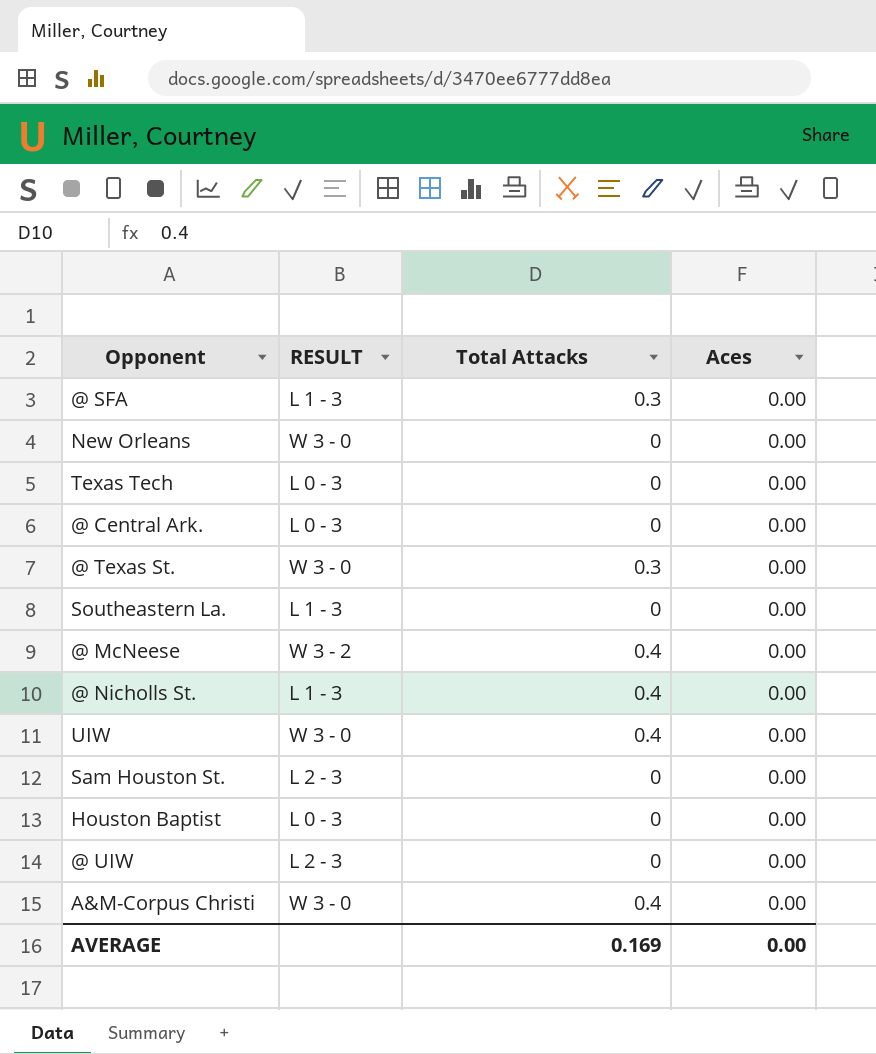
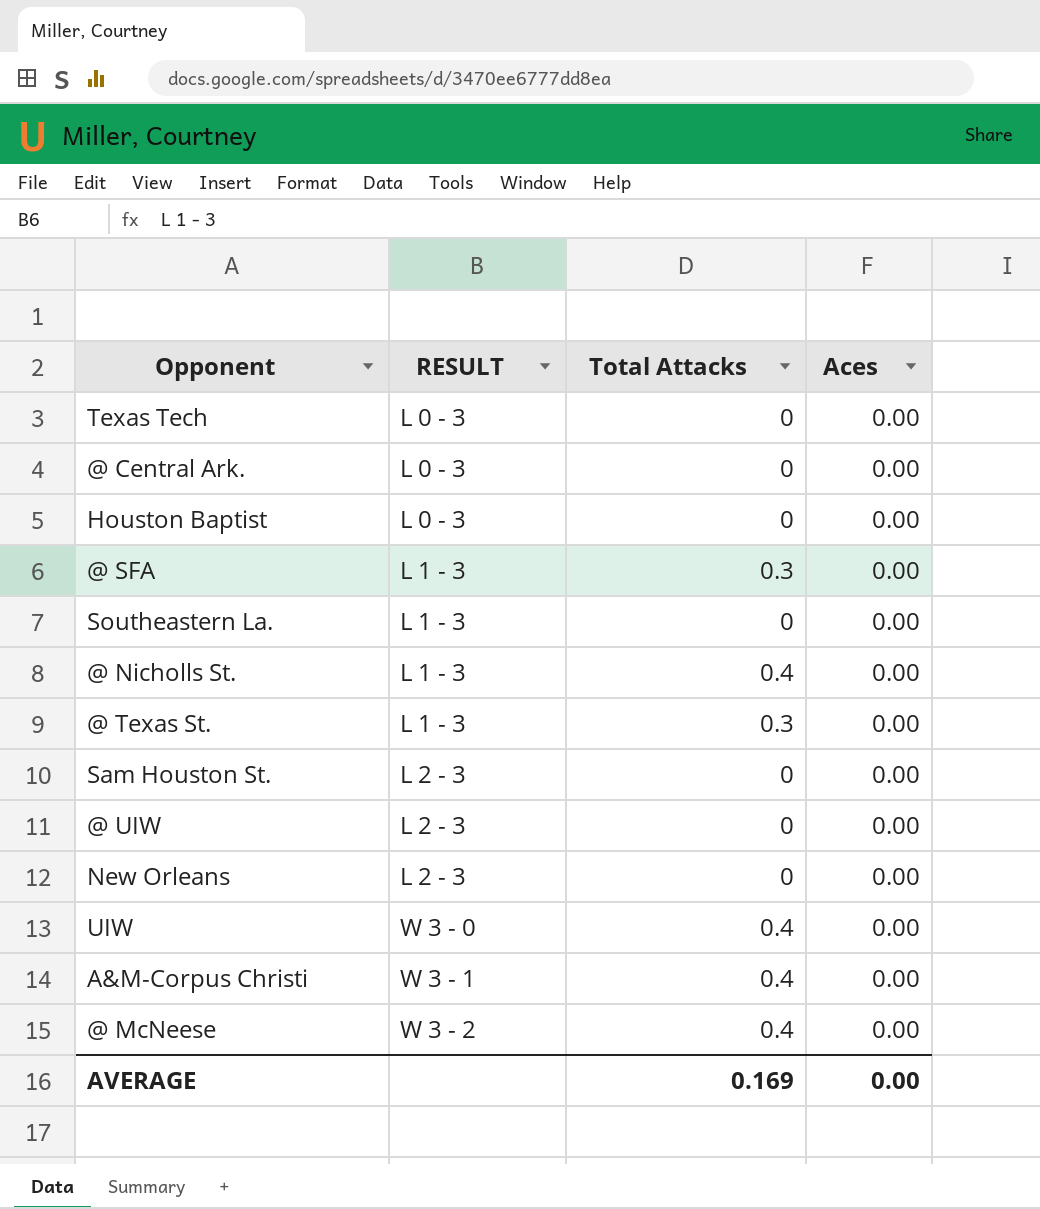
row order: none -> RESULT ascending
@ Texas St. | RESULT: W 3 - 0 -> L 1 - 3
New Orleans | RESULT: W 3 - 0 -> L 2 - 3
A&M-Corpus Christi | RESULT: W 3 - 0 -> W 3 - 1

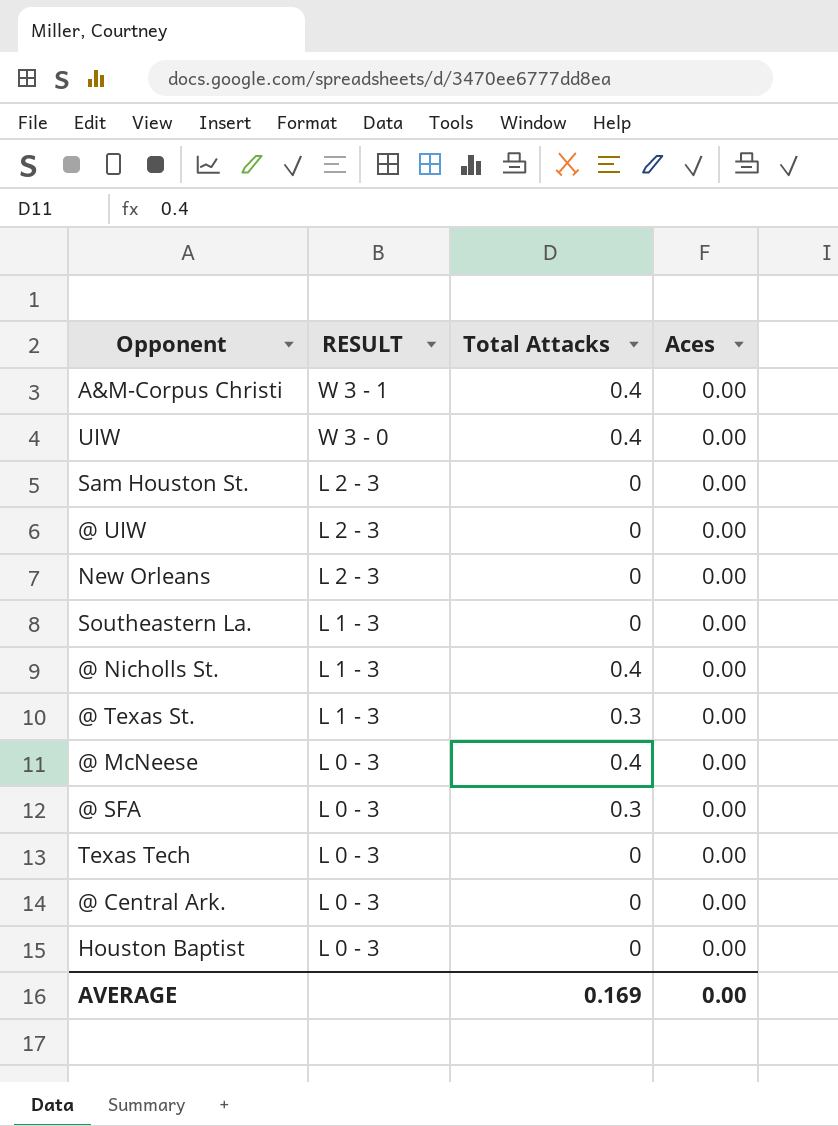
row order: RESULT ascending -> RESULT descending
@ McNeese | RESULT: W 3 - 2 -> L 0 - 3
@ SFA | RESULT: L 1 - 3 -> L 0 - 3

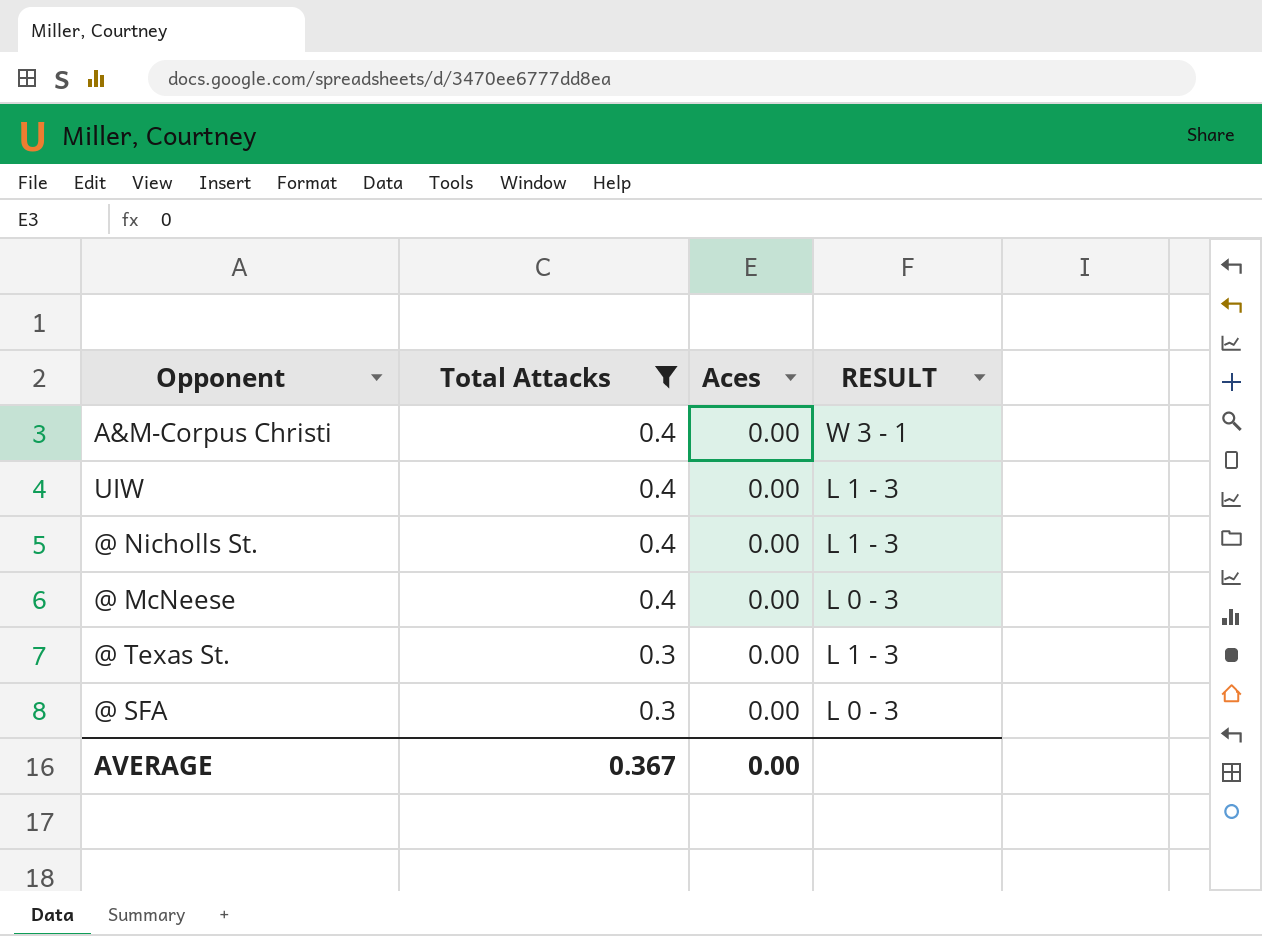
filter: none -> Total Attacks != 0
row order: RESULT descending -> Total Attacks descending
column RESULT | position: 2 -> 4
UIW | RESULT: W 3 - 0 -> L 1 - 3
AVERAGE | Total Attacks: 0.169 -> 0.367

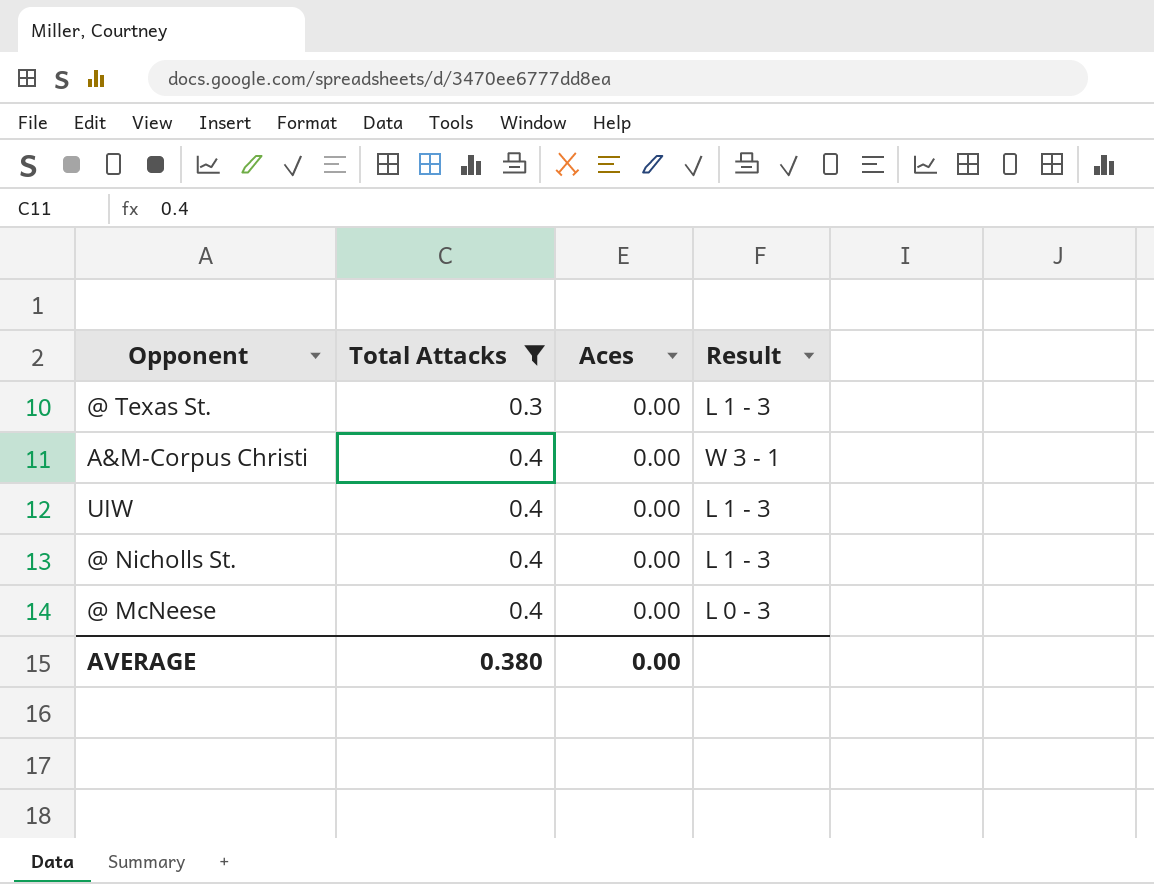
row order: Total Attacks descending -> Total Attacks ascending
column name: RESULT -> Result
row @ SFA: 0.3 | 0.00 | L 0 - 3 -> none
AVERAGE | Total Attacks: 0.367 -> 0.380

